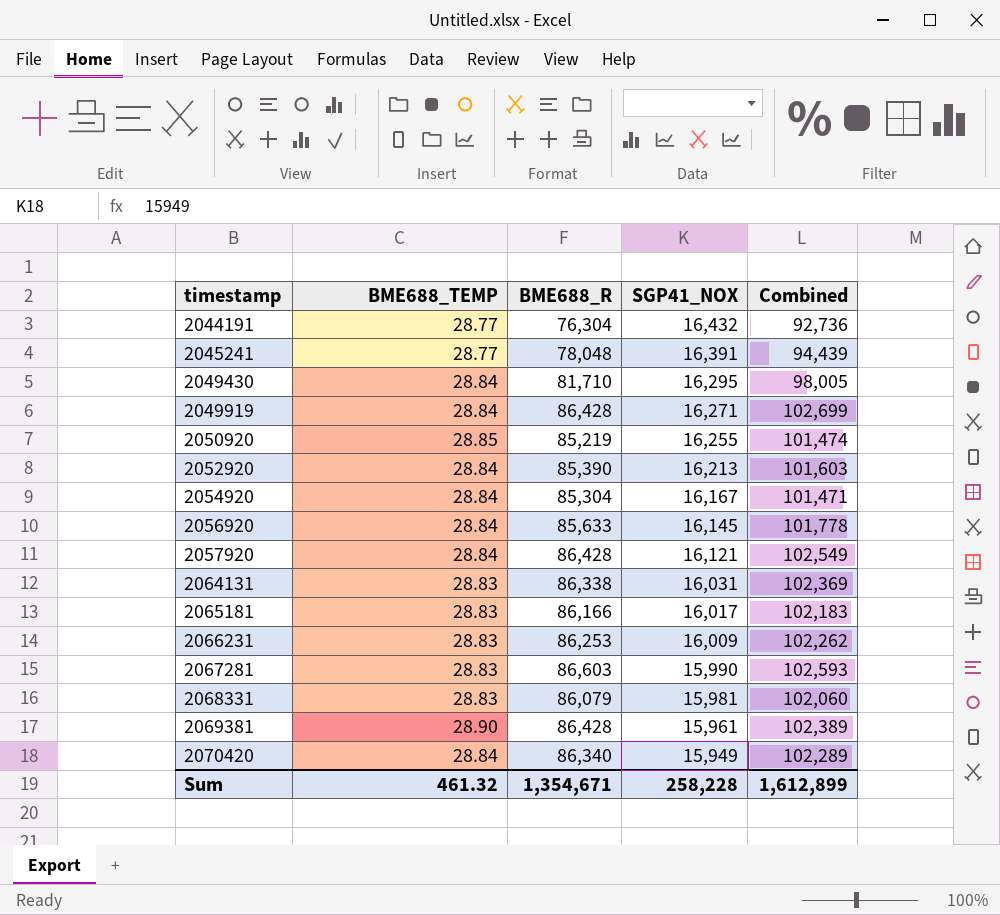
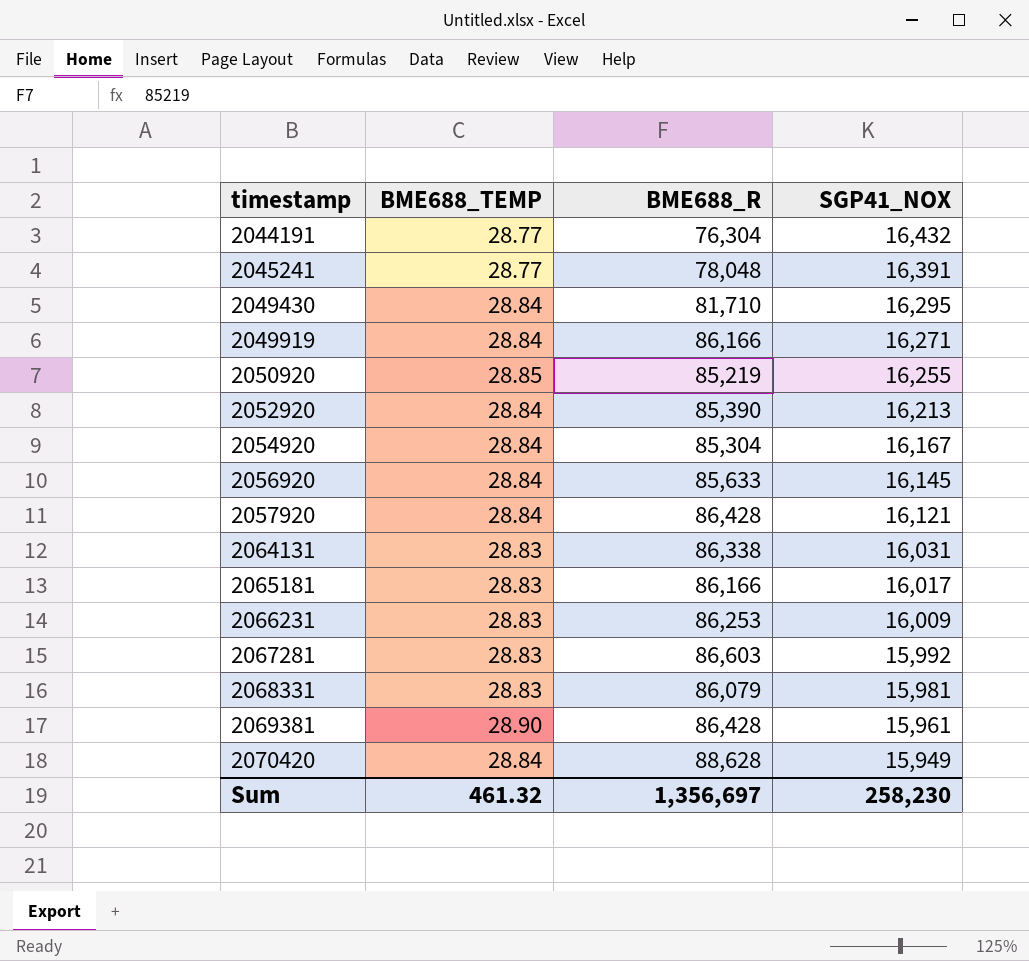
column Combined | formula: [BME688_R] + [SGP41_NOX] -> none
2049919 | BME688_R: 86,428 -> 86,166
2067281 | SGP41_NOX: 15,990 -> 15,992
2070420 | BME688_R: 86,340 -> 88,628
Sum | BME688_R: 1,354,671 -> 1,356,697
Sum | SGP41_NOX: 258,228 -> 258,230

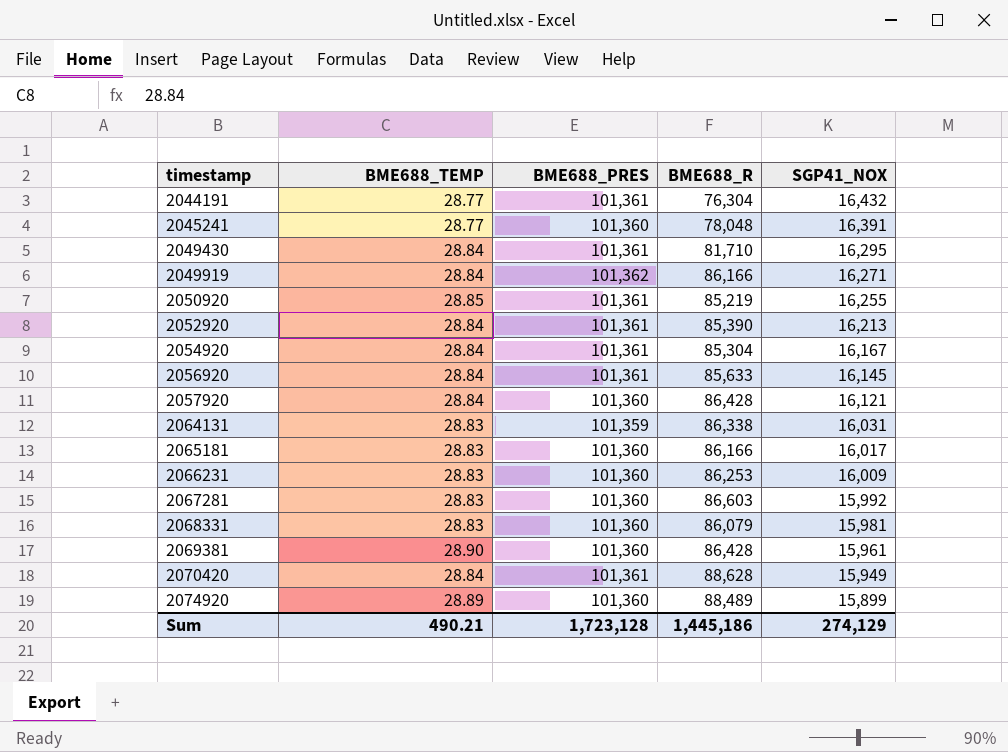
column BME688_PRES | position: none -> 3
row 2074920: none -> 28.89 | 101,360 | 88,489 | 15,899
Sum | BME688_TEMP: 461.32 -> 490.21
Sum | BME688_R: 1,356,697 -> 1,445,186
Sum | SGP41_NOX: 258,230 -> 274,129

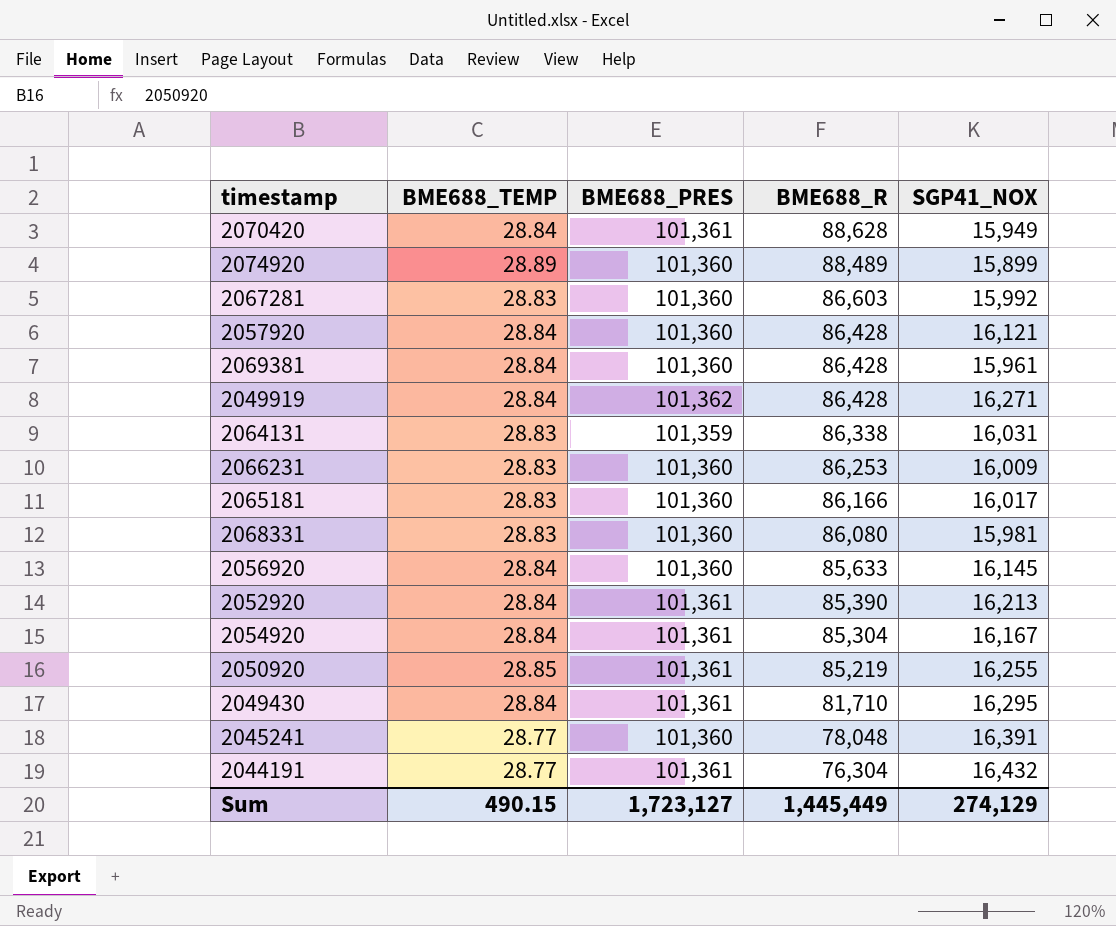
row order: timestamp ascending -> BME688_R descending
2069381 | BME688_TEMP: 28.90 -> 28.84
2049919 | BME688_R: 86,166 -> 86,428
2068331 | BME688_R: 86,079 -> 86,080
2056920 | BME688_PRES: 101,361 -> 101,360
Sum | BME688_TEMP: 490.21 -> 490.15
Sum | BME688_PRES: 1,723,128 -> 1,723,127
Sum | BME688_R: 1,445,186 -> 1,445,449

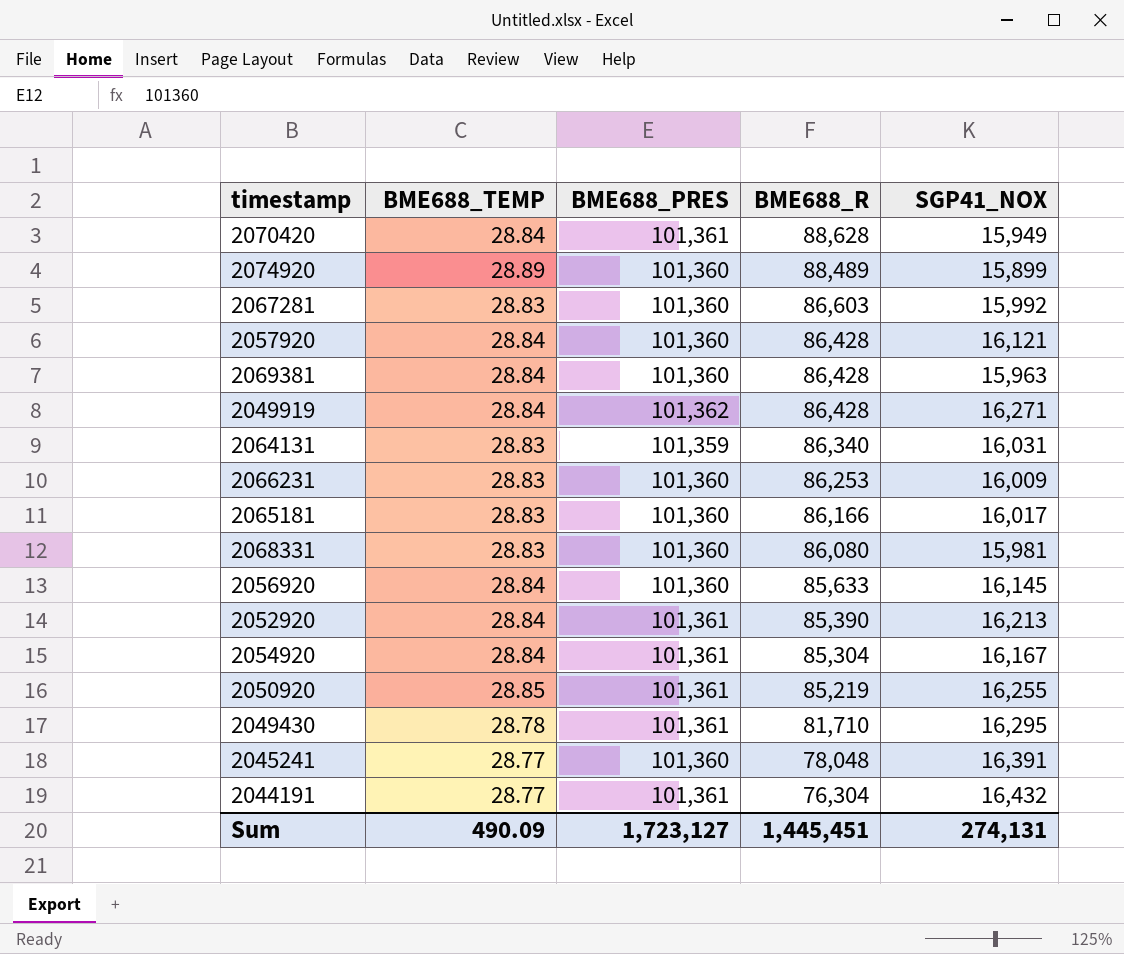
2069381 | SGP41_NOX: 15,961 -> 15,963
2064131 | BME688_R: 86,338 -> 86,340
2049430 | BME688_TEMP: 28.84 -> 28.78
Sum | BME688_TEMP: 490.15 -> 490.09
Sum | BME688_R: 1,445,449 -> 1,445,451
Sum | SGP41_NOX: 274,129 -> 274,131

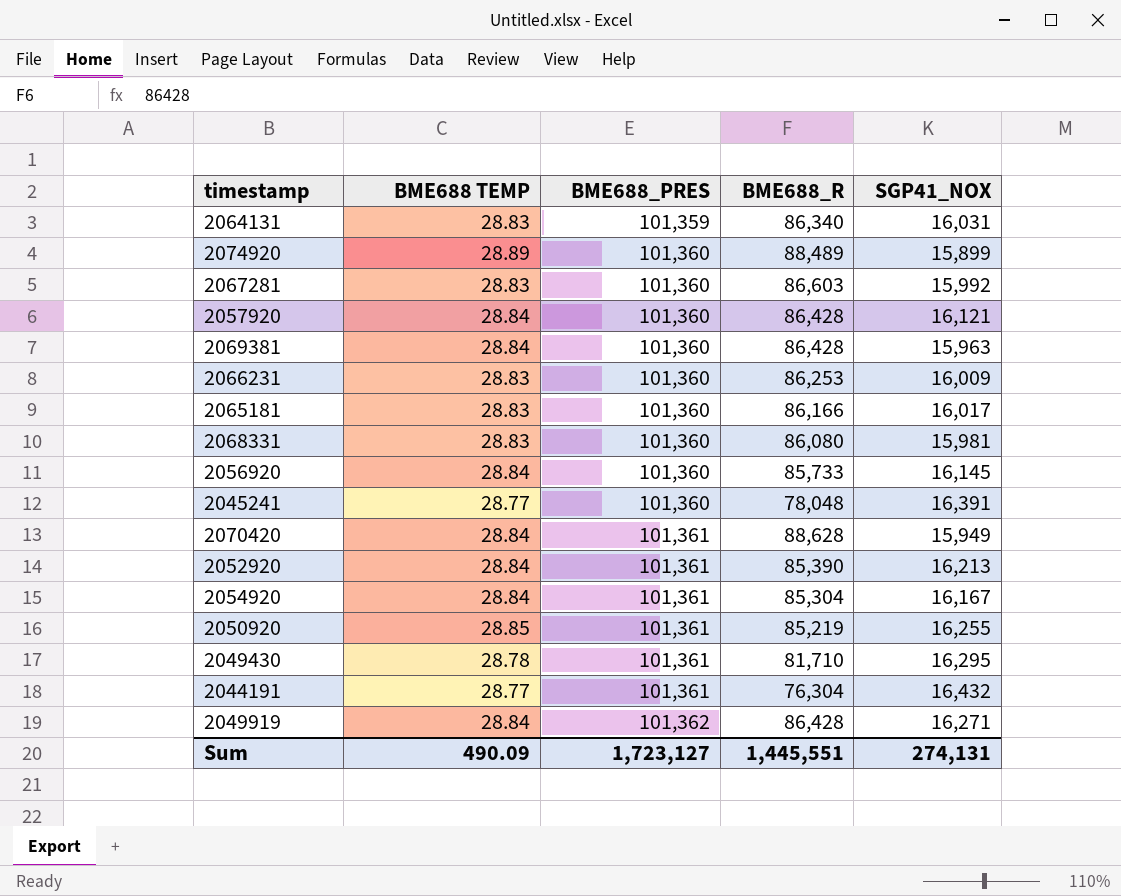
row order: BME688_R descending -> BME688_PRES ascending
column name: BME688_TEMP -> BME688 TEMP
2056920 | BME688_R: 85,633 -> 85,733
Sum | BME688_R: 1,445,451 -> 1,445,551

